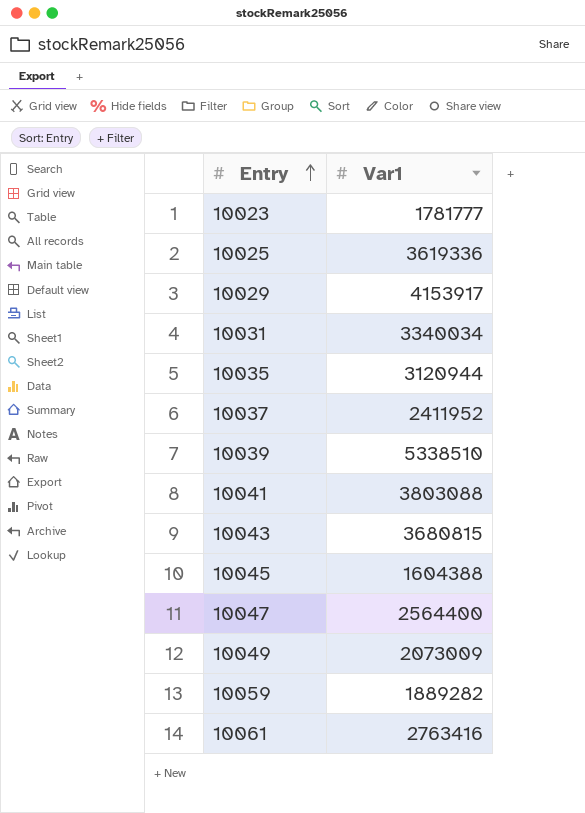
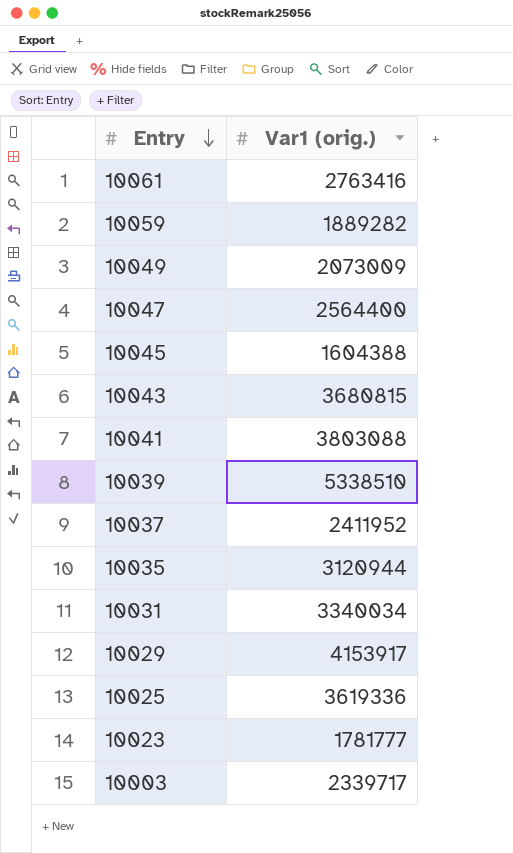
row order: Entry ascending -> Entry descending
column name: Var1 -> Var1 (orig.)
row 10003: none -> 2339717

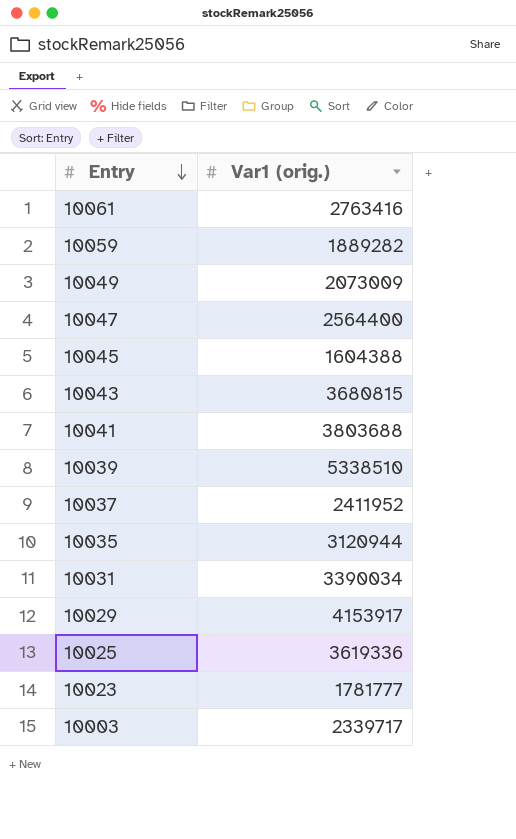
10041 | Var1 (orig.): 3803088 -> 3803688
10031 | Var1 (orig.): 3340034 -> 3390034

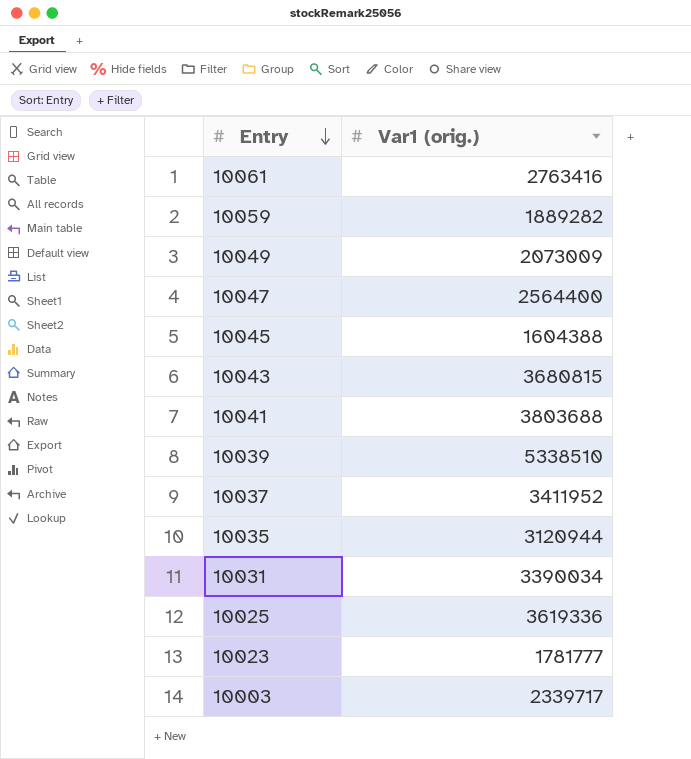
row 10029: 4153917 -> none
10037 | Var1 (orig.): 2411952 -> 3411952

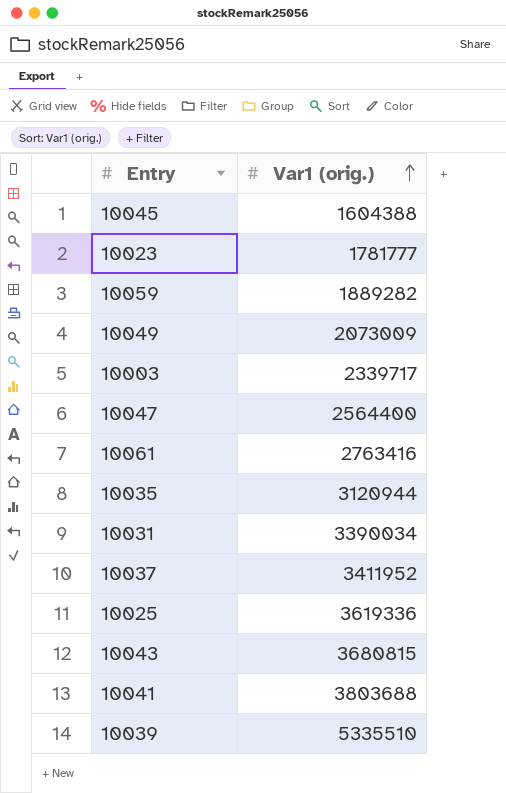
row order: Entry descending -> Var1 (orig.) ascending
10039 | Var1 (orig.): 5338510 -> 5335510

